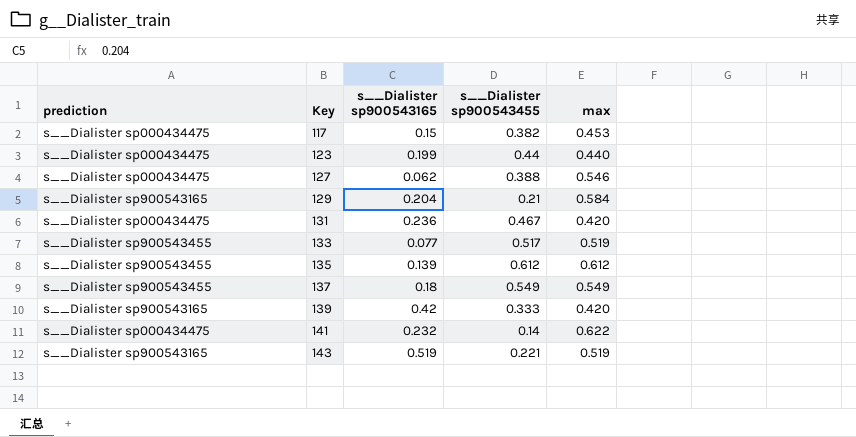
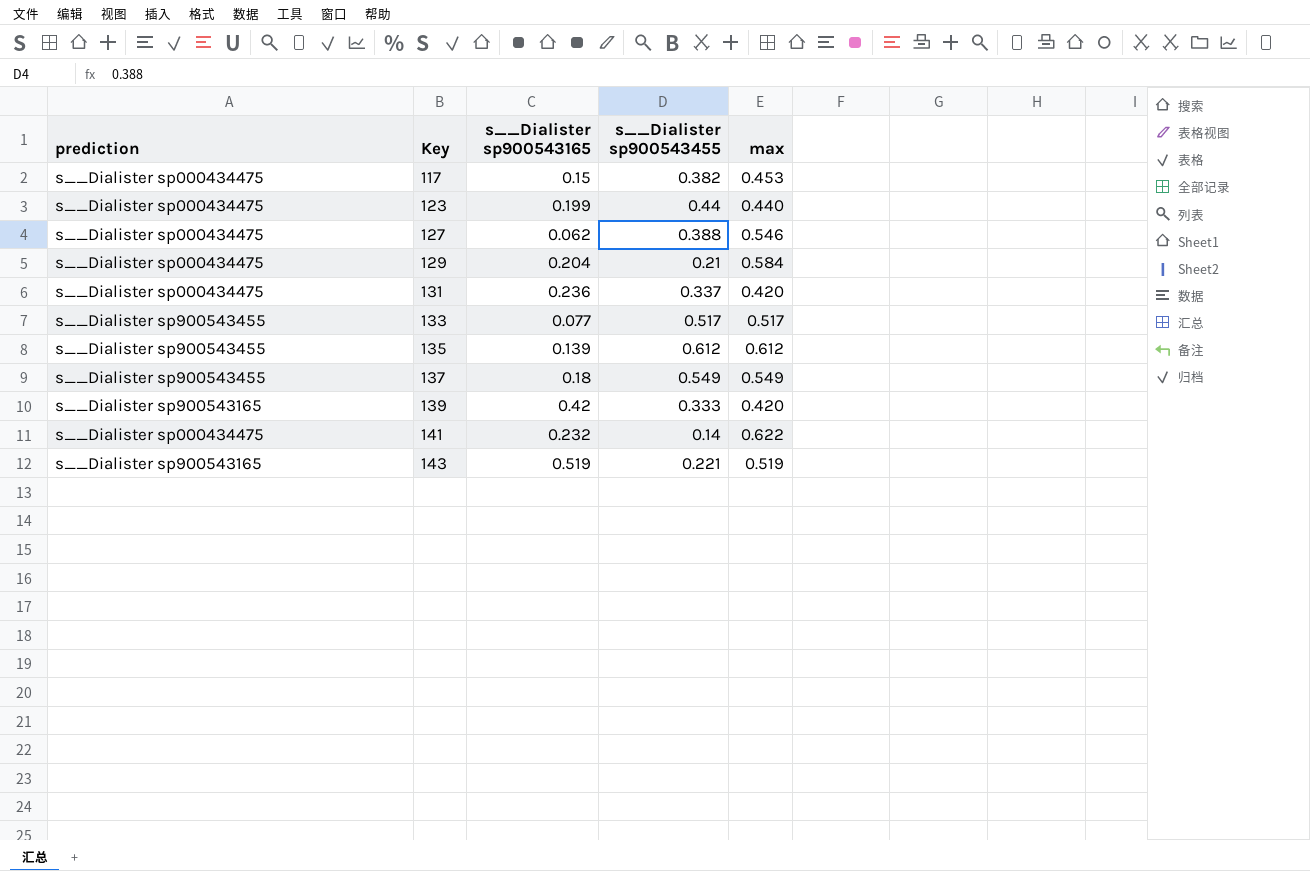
129 | prediction: s__Dialister sp900543165 -> s__Dialister sp000434475
131 | s__Dialister sp900543455: 0.467 -> 0.337
133 | max: 0.519 -> 0.517

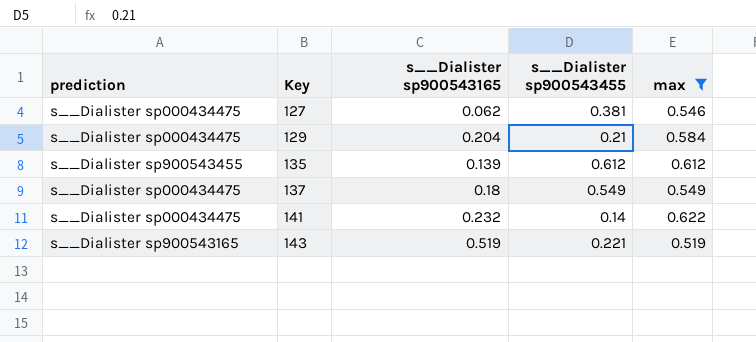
filter: none -> max >= 0.519
127 | s__Dialister sp900543455: 0.388 -> 0.381
137 | prediction: s__Dialister sp900543455 -> s__Dialister sp000434475

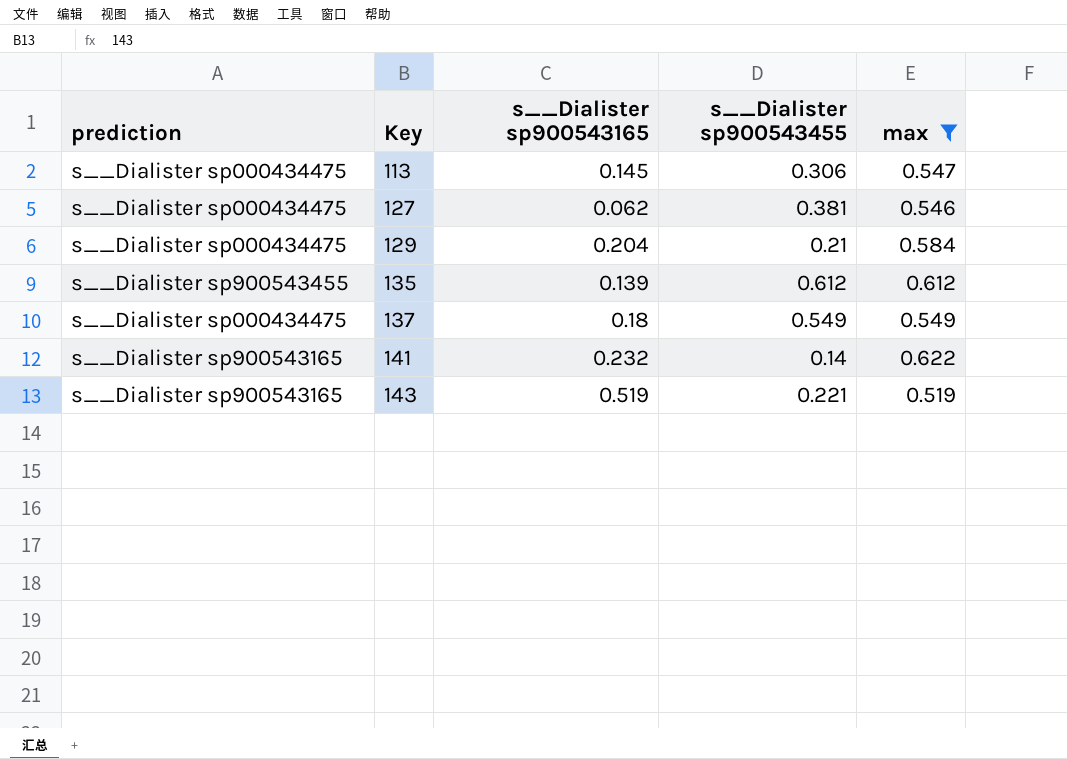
row 113: none -> s__Dialister sp000434475 | 0.145 | 0.306 | 0.547
141 | prediction: s__Dialister sp000434475 -> s__Dialister sp900543165

